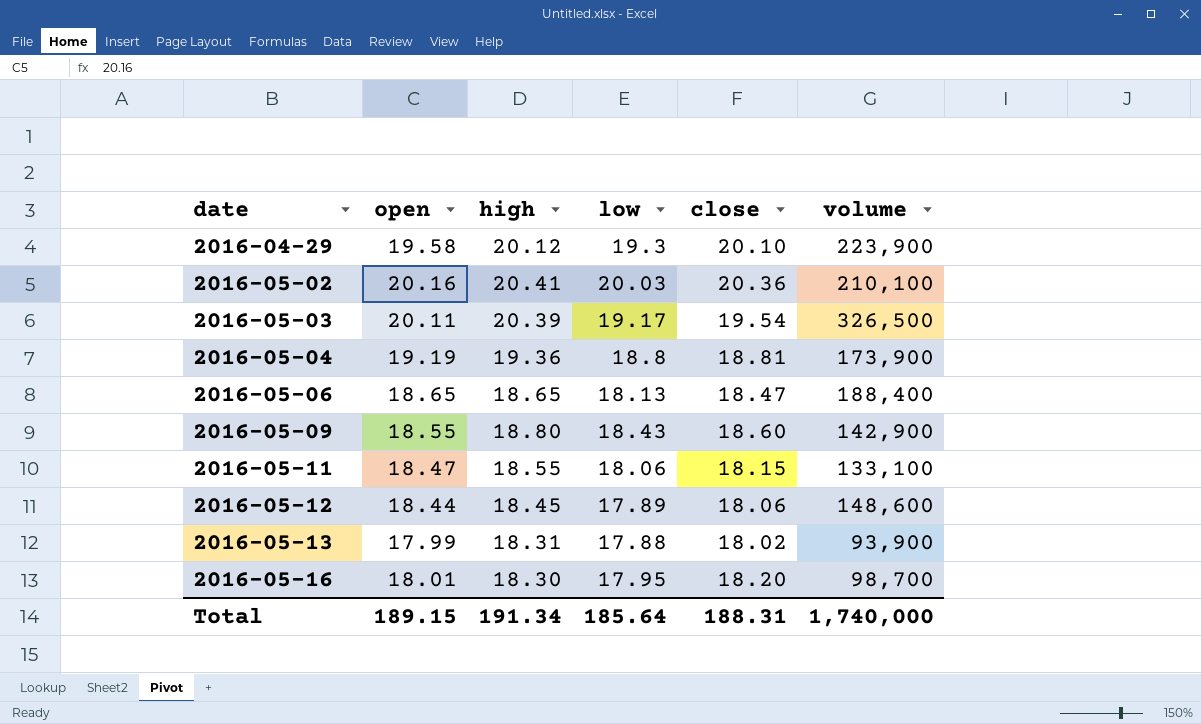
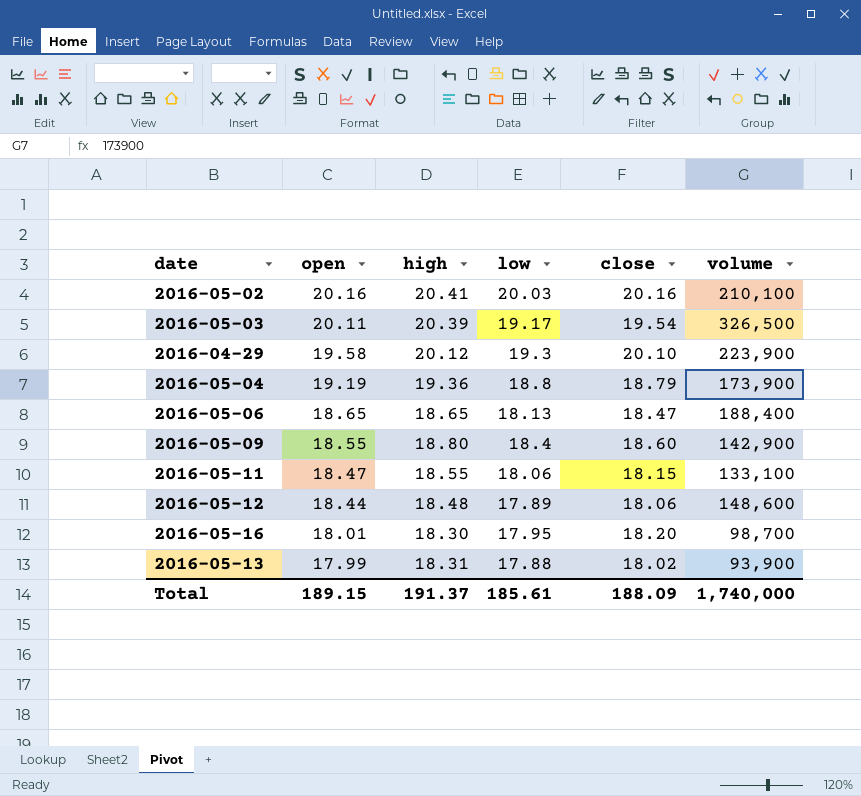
row order: date ascending -> open descending
2016-05-02 | close: 20.36 -> 20.16
2016-05-04 | close: 18.81 -> 18.79
2016-05-09 | low: 18.43 -> 18.4
2016-05-12 | high: 18.45 -> 18.48
Total | high: 191.34 -> 191.37
Total | low: 185.64 -> 185.61
Total | close: 188.31 -> 188.09

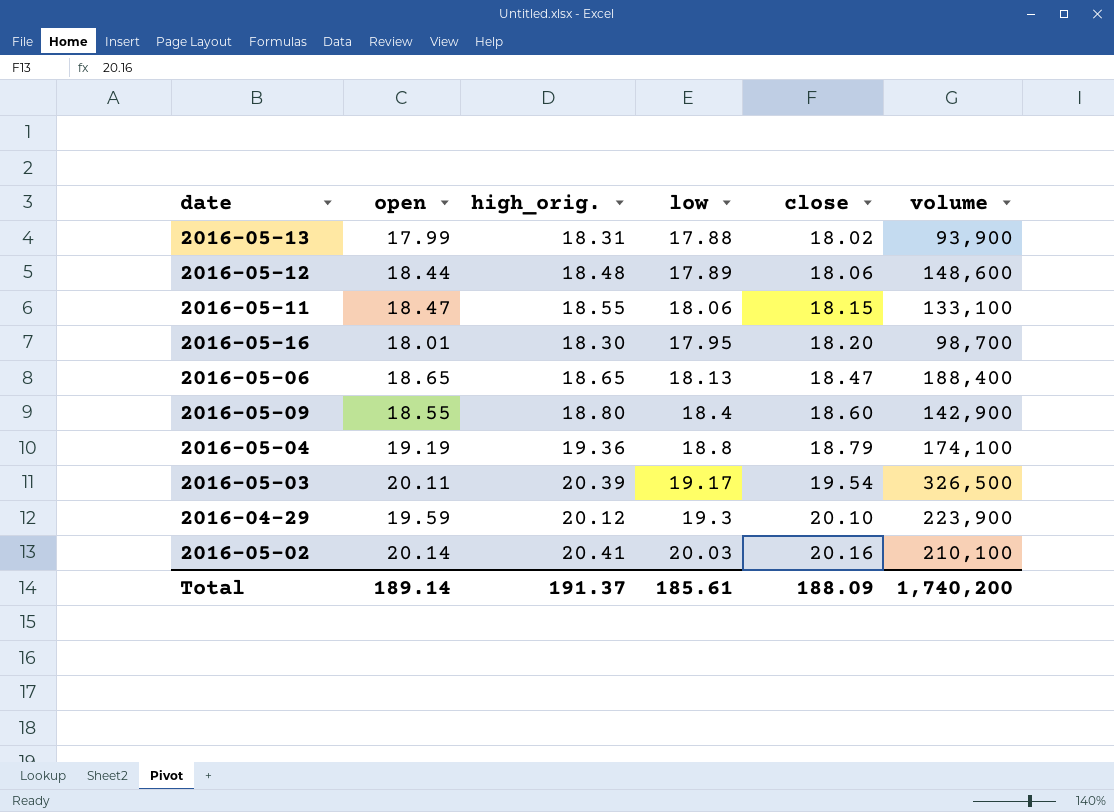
row order: open descending -> close ascending
column name: high -> high_orig.
2016-05-04 | volume: 173,900 -> 174,100
2016-04-29 | open: 19.58 -> 19.59
2016-05-02 | open: 20.16 -> 20.14
Total | open: 189.15 -> 189.14
Total | volume: 1,740,000 -> 1,740,200

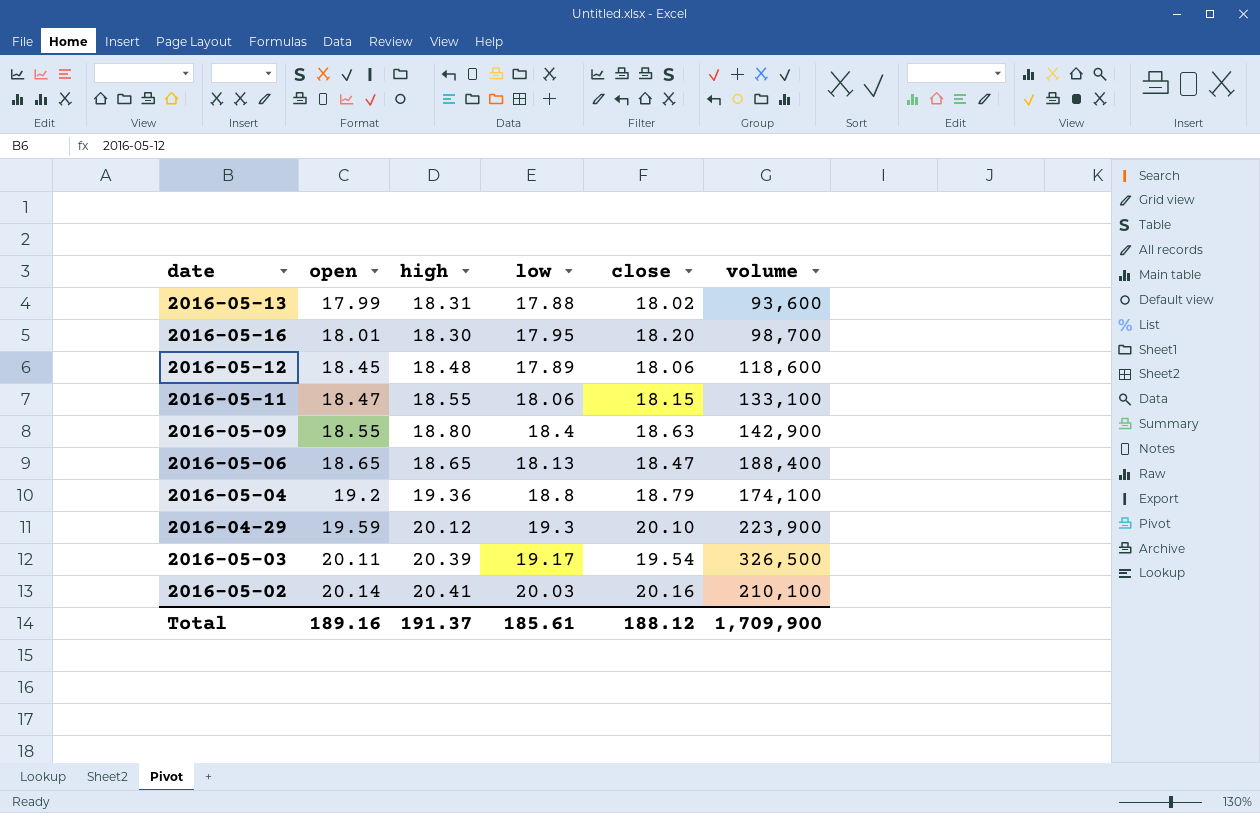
row order: close ascending -> open ascending
column name: high_orig. -> high
2016-05-13 | volume: 93,900 -> 93,600
2016-05-12 | open: 18.44 -> 18.45
2016-05-12 | volume: 148,600 -> 118,600
2016-05-09 | close: 18.60 -> 18.63
2016-05-04 | open: 19.19 -> 19.2
Total | open: 189.14 -> 189.16
Total | close: 188.09 -> 188.12
Total | volume: 1,740,200 -> 1,709,900

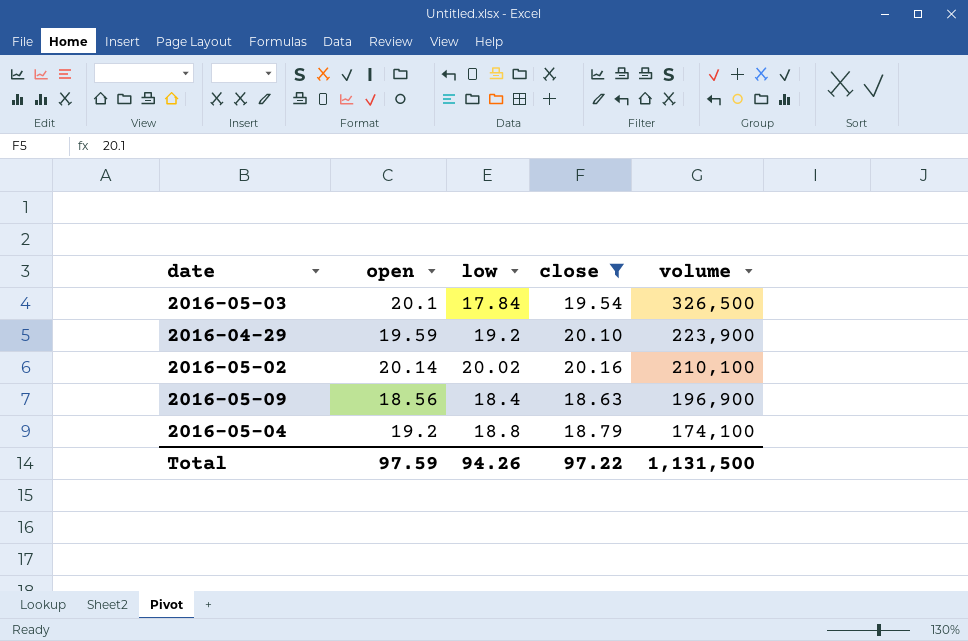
filter: none -> close >= 18.63
row order: open ascending -> volume descending
column high | position: 3 -> none
2016-05-03 | open: 20.11 -> 20.1
2016-05-03 | low: 19.17 -> 17.84
2016-04-29 | low: 19.3 -> 19.2
2016-05-02 | low: 20.03 -> 20.02
2016-05-09 | open: 18.55 -> 18.56
2016-05-09 | volume: 142,900 -> 196,900
Total | open: 189.16 -> 97.59
Total | low: 185.61 -> 94.26
Total | close: 188.12 -> 97.22
Total | volume: 1,709,900 -> 1,131,500

